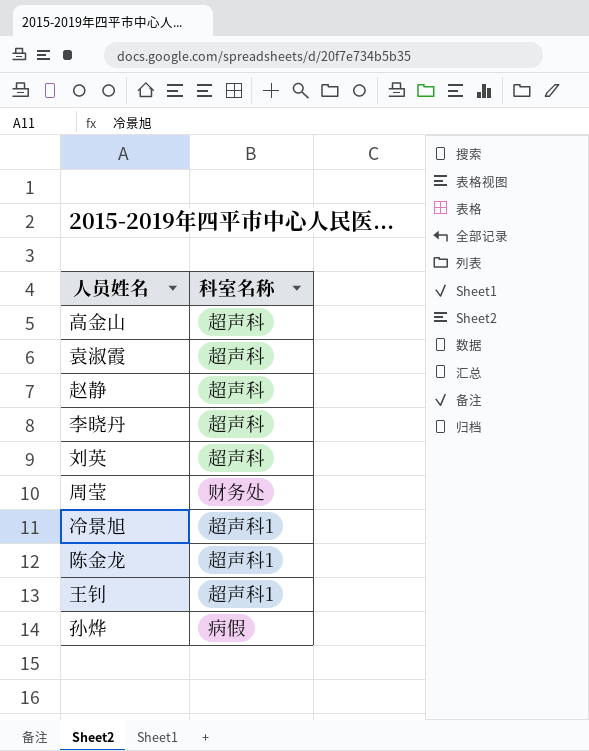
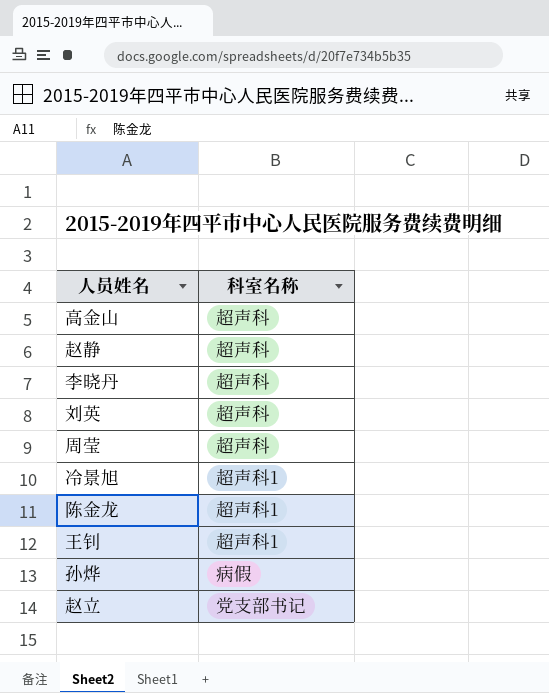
row 袁淑霞: 超声科 -> none
周莹 | 科室名称: 财务处 -> 超声科
row 赵立: none -> 党支部书记

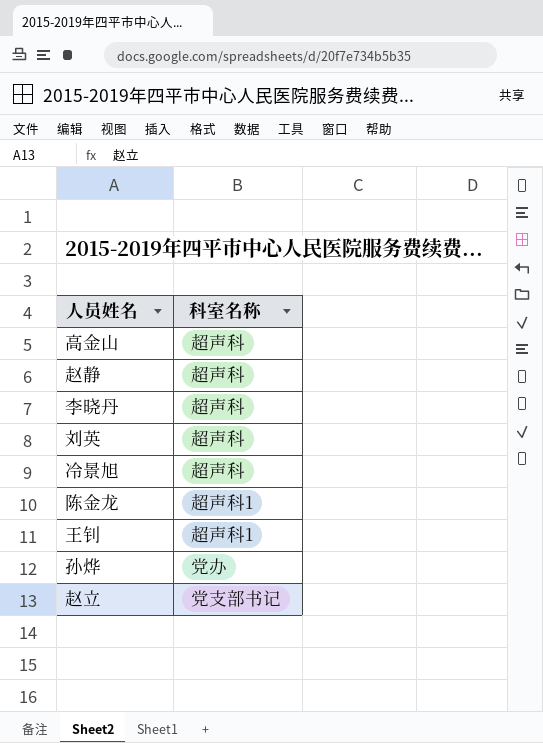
row 周莹: 超声科 -> none
冷景旭 | 科室名称: 超声科1 -> 超声科
孙烨 | 科室名称: 病假 -> 党办

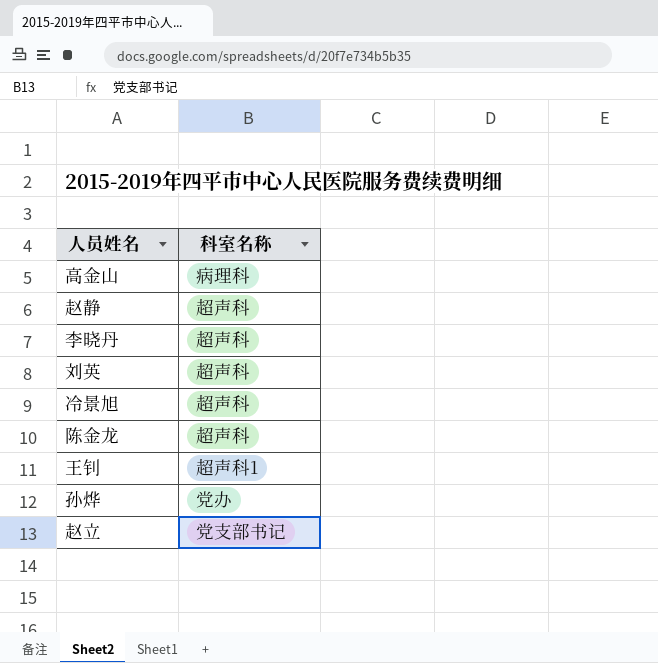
高金山 | 科室名称: 超声科 -> 病理科
陈金龙 | 科室名称: 超声科1 -> 超声科

